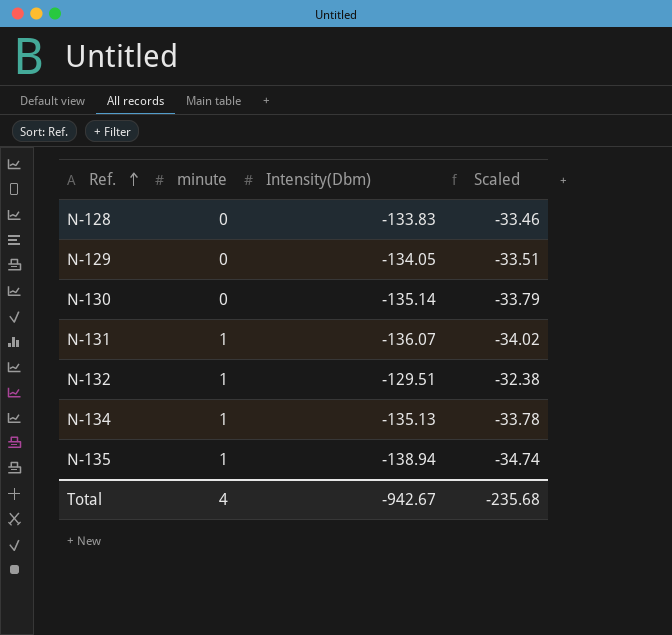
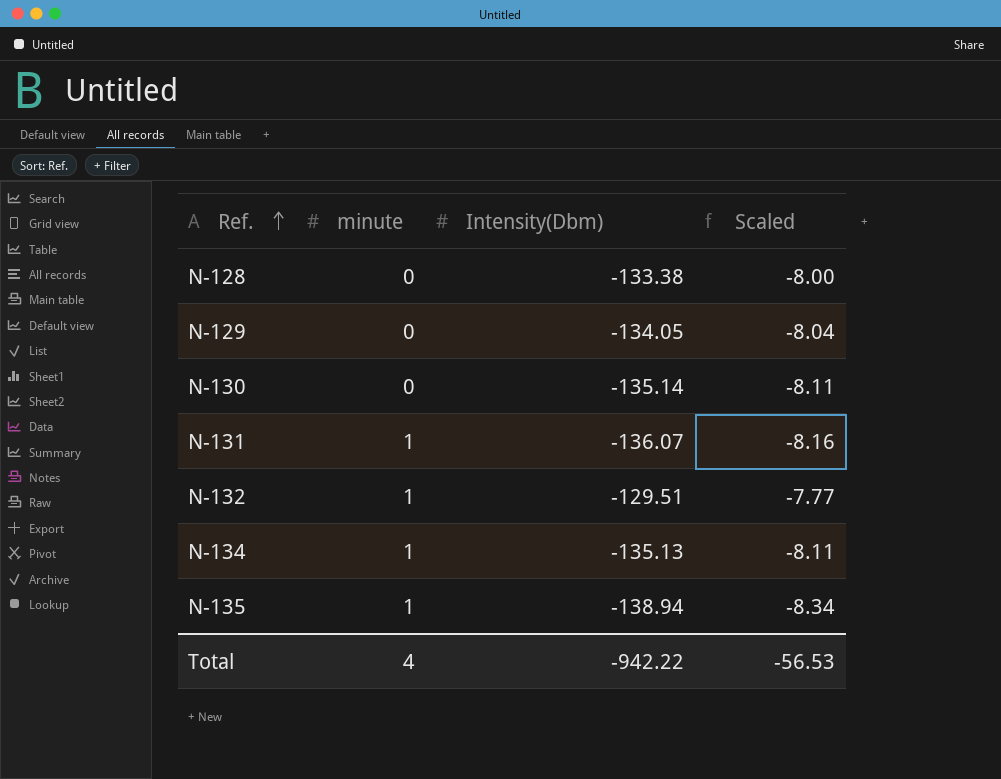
column Scaled | formula: [Intensity(Dbm)] * 0.25 -> [Intensity(Dbm)] * 0.06
N-128 | Intensity(Dbm): -133.83 -> -133.38
Total | Intensity(Dbm): -942.67 -> -942.22
Total | Scaled: -235.68 -> -56.53

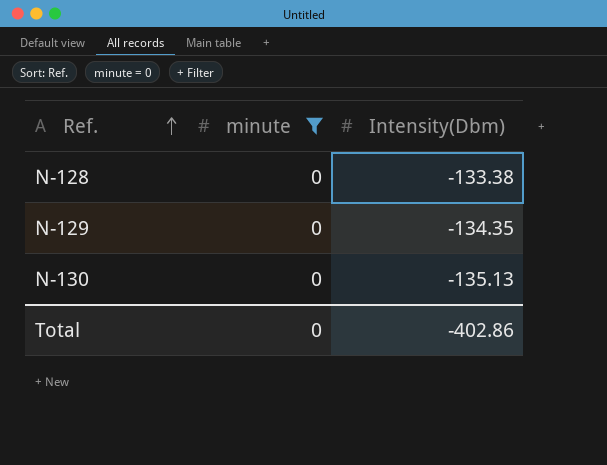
filter: none -> minute = 0
column Scaled | formula: [Intensity(Dbm)] * 0.06 -> none
N-129 | Intensity(Dbm): -134.05 -> -134.35
N-130 | Intensity(Dbm): -135.14 -> -135.13
Total | minute: 4 -> 0
Total | Intensity(Dbm): -942.22 -> -402.86

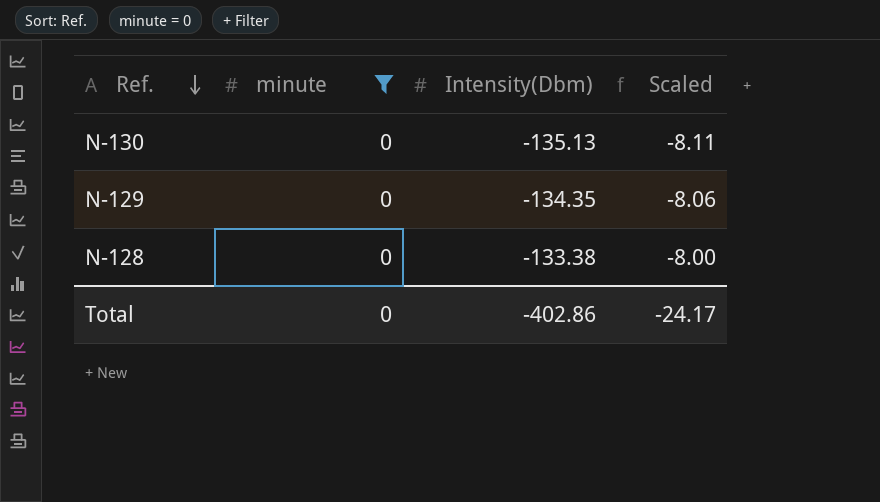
row order: Ref. ascending -> Ref. descending
column Scaled | formula: none -> [Intensity(Dbm)] * 0.06

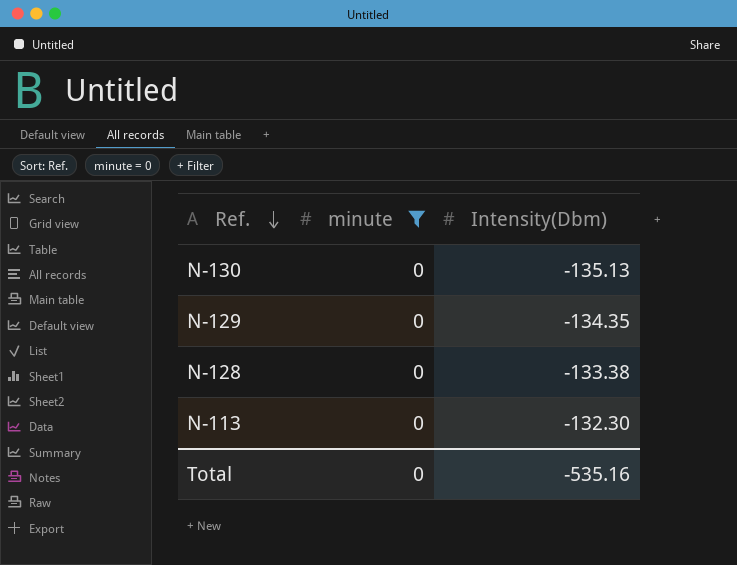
column Scaled | formula: [Intensity(Dbm)] * 0.06 -> none
row N-113: none -> 0 | -132.30
Total | Intensity(Dbm): -402.86 -> -535.16

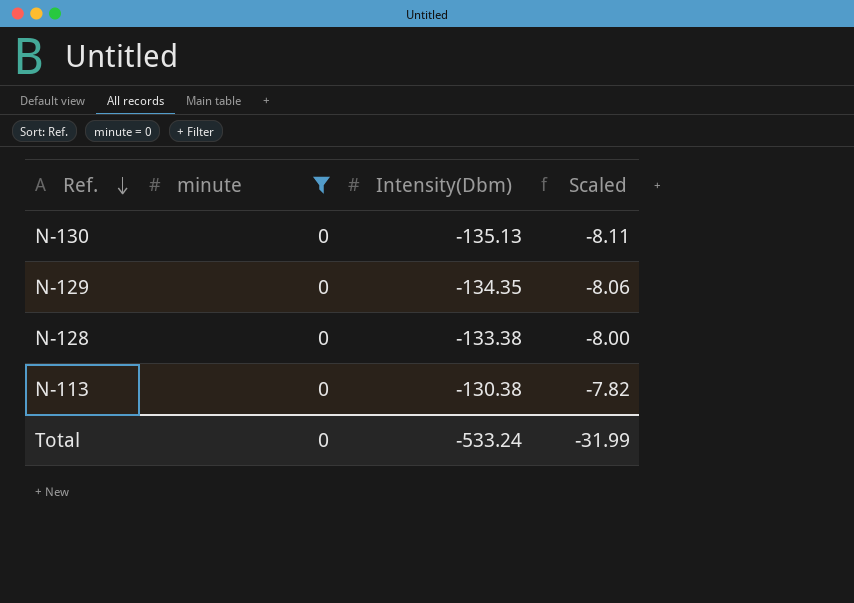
column Scaled | formula: none -> [Intensity(Dbm)] * 0.06
N-113 | Intensity(Dbm): -132.30 -> -130.38
Total | Intensity(Dbm): -535.16 -> -533.24

